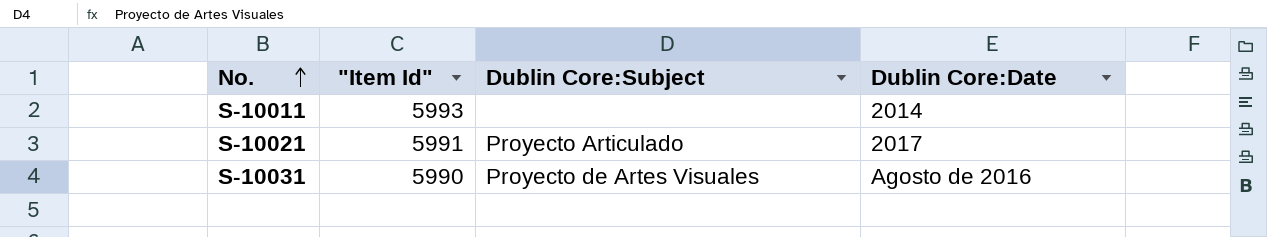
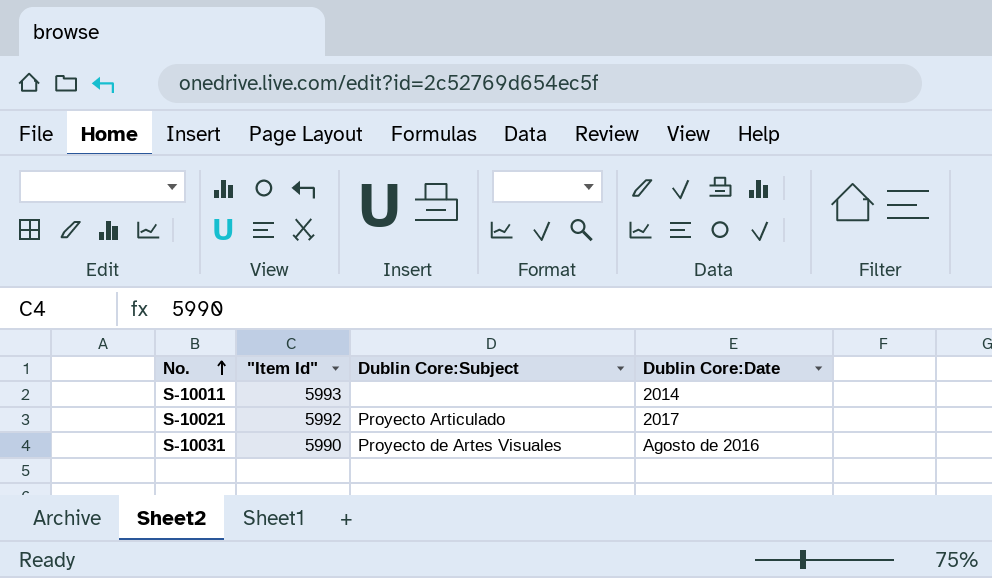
S-10021 | "Item Id": 5991 -> 5992

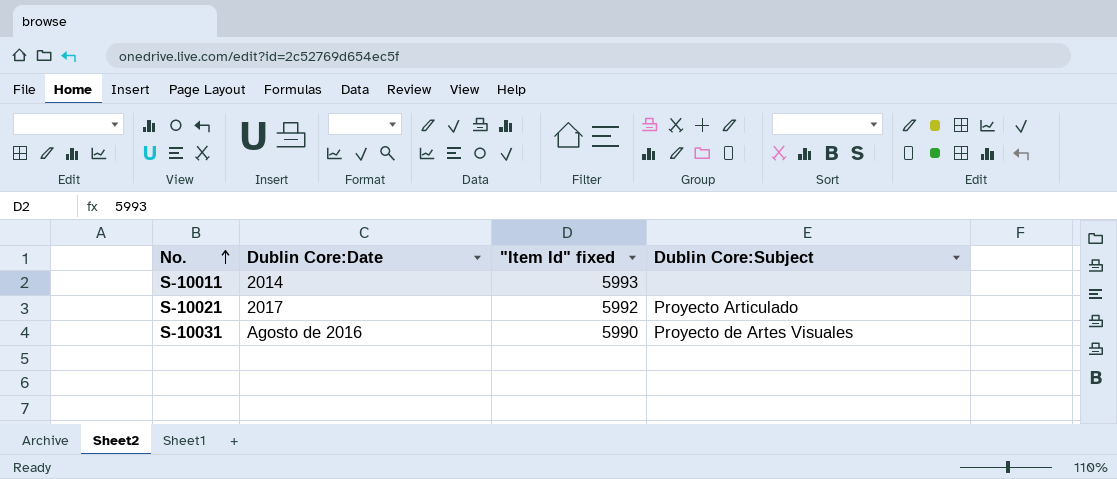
column Dublin Core:Date | position: 4 -> 2
column name: "Item Id" -> "Item Id" fixed

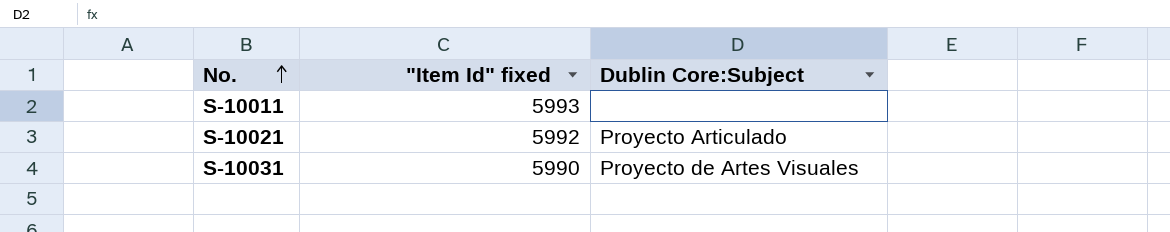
column Dublin Core:Date | position: 2 -> none

